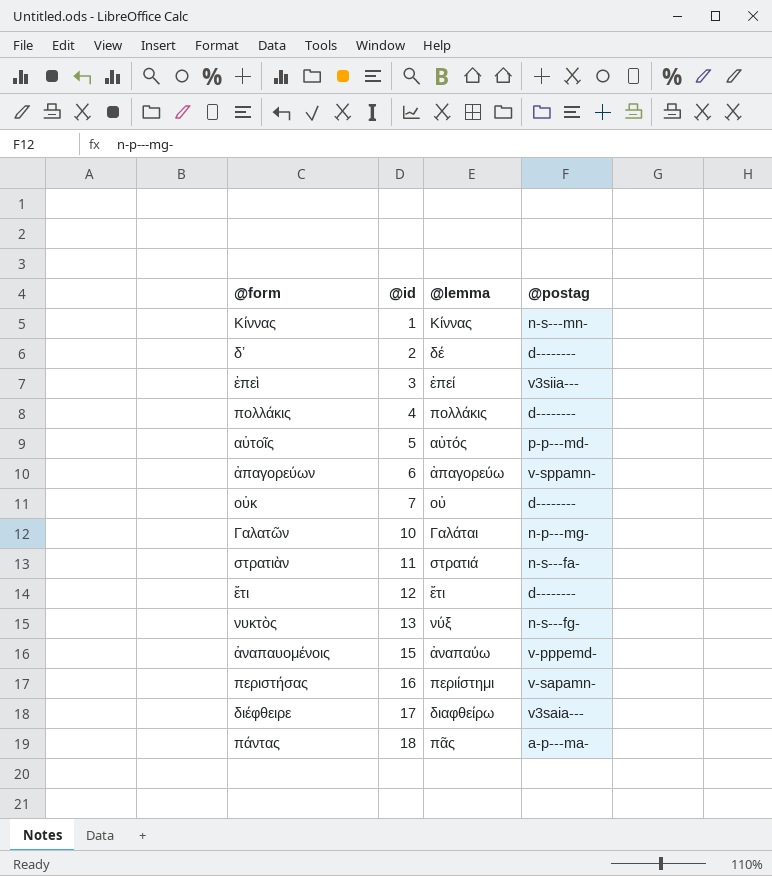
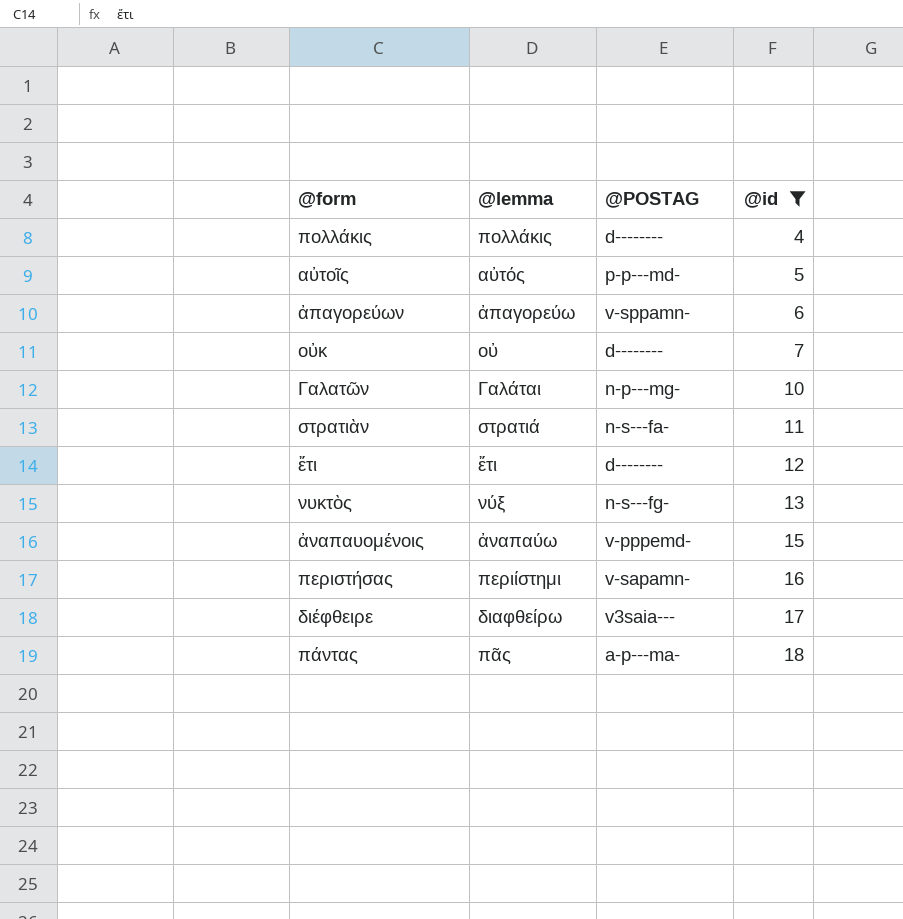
filter: none -> @id >= 4
column name: @postag -> @POSTAG
column @id | position: 2 -> 4

